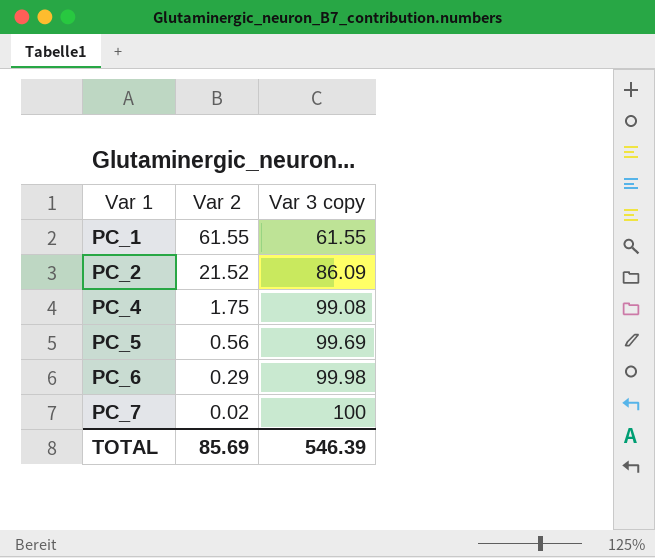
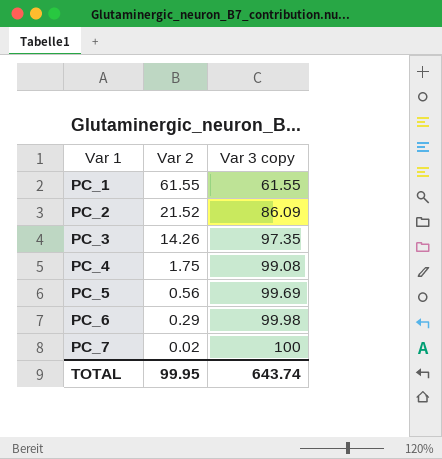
row PC_3: none -> 14.26 | 97.35
TOTAL | Var 2: 85.69 -> 99.95
TOTAL | Var 3 copy: 546.39 -> 643.74

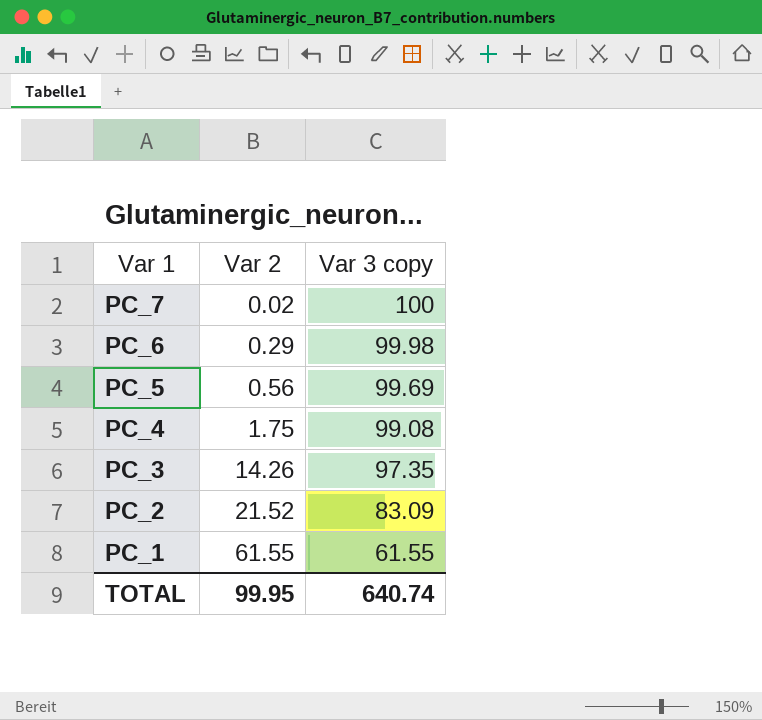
row order: Var 1 ascending -> Var 1 descending
PC_2 | Var 3 copy: 86.09 -> 83.09
TOTAL | Var 3 copy: 643.74 -> 640.74

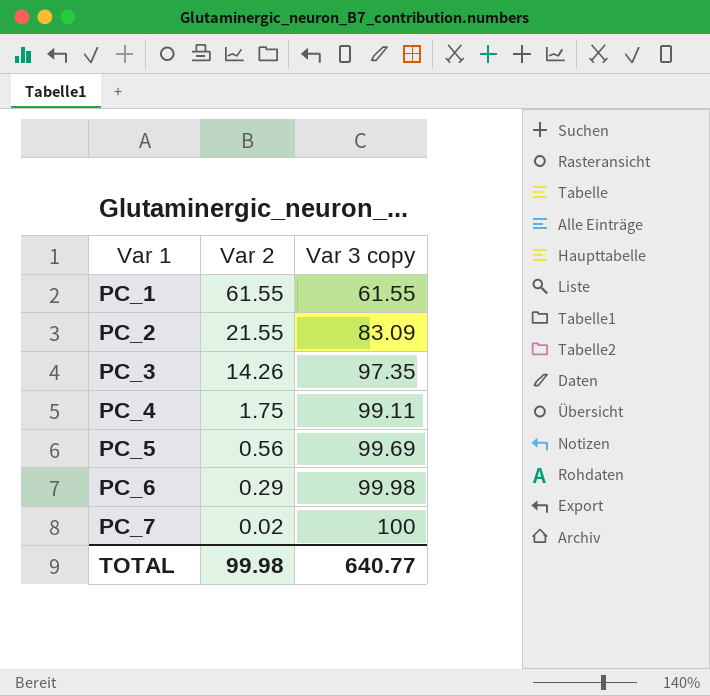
row order: Var 1 descending -> Var 1 ascending
PC_2 | Var 2: 21.52 -> 21.55
PC_4 | Var 3 copy: 99.08 -> 99.11
TOTAL | Var 2: 99.95 -> 99.98
TOTAL | Var 3 copy: 640.74 -> 640.77

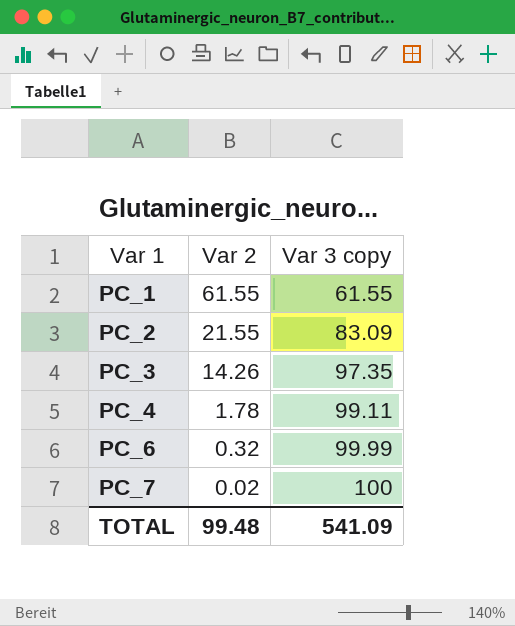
row PC_5: 0.56 | 99.69 -> none
PC_4 | Var 2: 1.75 -> 1.78
PC_6 | Var 2: 0.29 -> 0.32
PC_6 | Var 3 copy: 99.98 -> 99.99
TOTAL | Var 2: 99.98 -> 99.48
TOTAL | Var 3 copy: 640.77 -> 541.09

